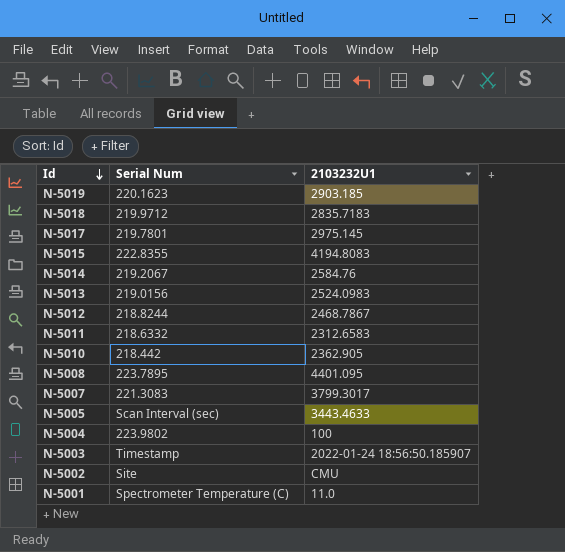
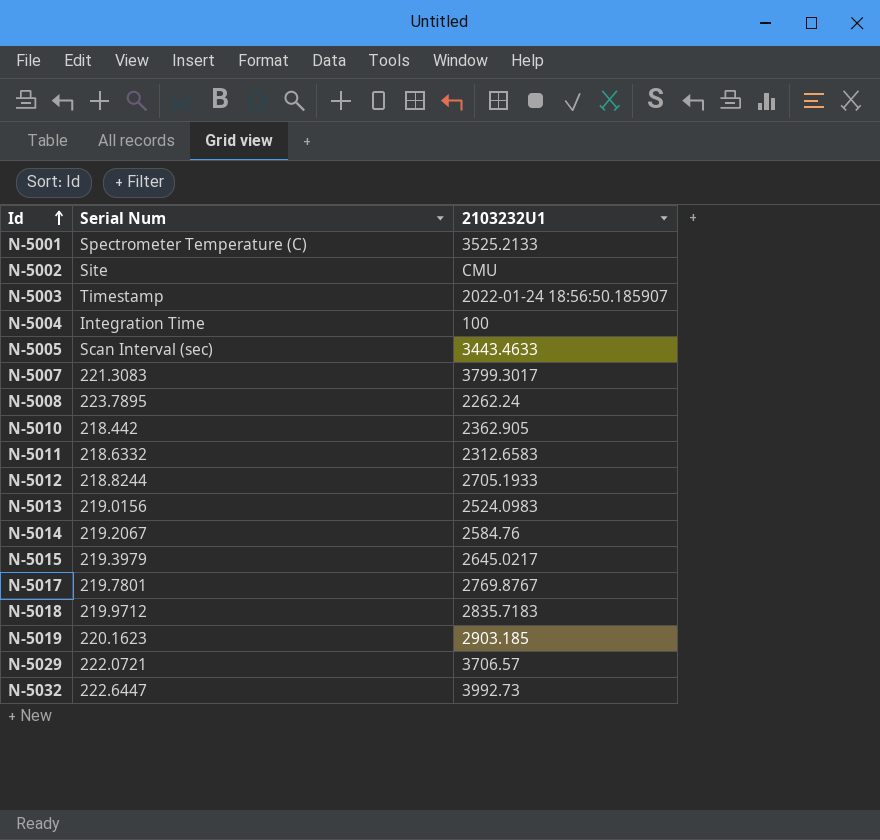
row order: Id descending -> Id ascending
N-5001 | 2103232U1: 11.0 -> 3525.2133
N-5004 | Serial Num: 223.9802 -> Integration Time
N-5008 | 2103232U1: 4401.095 -> 2262.24
N-5012 | 2103232U1: 2468.7867 -> 2705.1933
N-5015 | Serial Num: 222.8355 -> 219.3979
N-5015 | 2103232U1: 4194.8083 -> 2645.0217
N-5017 | 2103232U1: 2975.145 -> 2769.8767
row N-5029: none -> 222.0721 | 3706.57
row N-5032: none -> 222.6447 | 3992.73

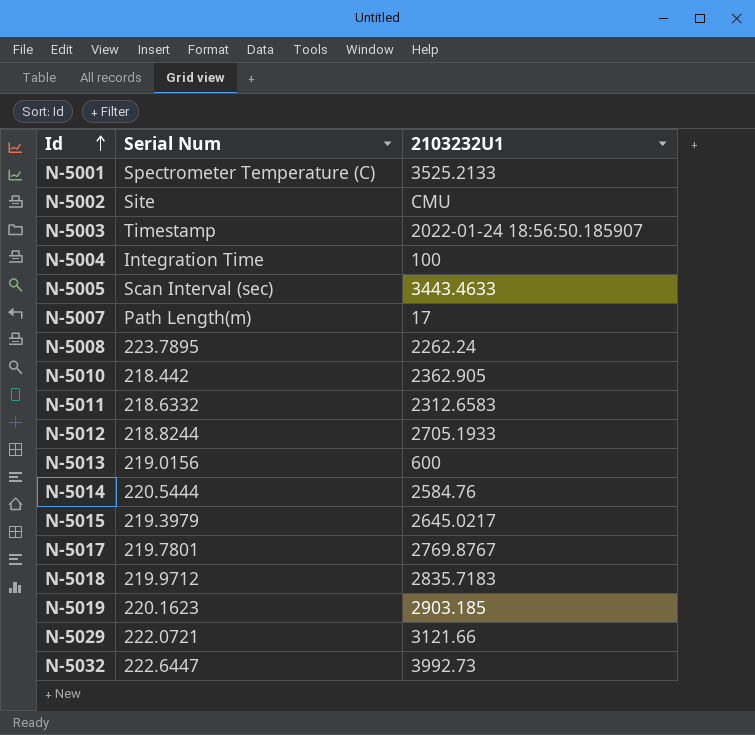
N-5007 | Serial Num: 221.3083 -> Path Length(m)
N-5007 | 2103232U1: 3799.3017 -> 17
N-5013 | 2103232U1: 2524.0983 -> 600
N-5014 | Serial Num: 219.2067 -> 220.5444
N-5029 | 2103232U1: 3706.57 -> 3121.66

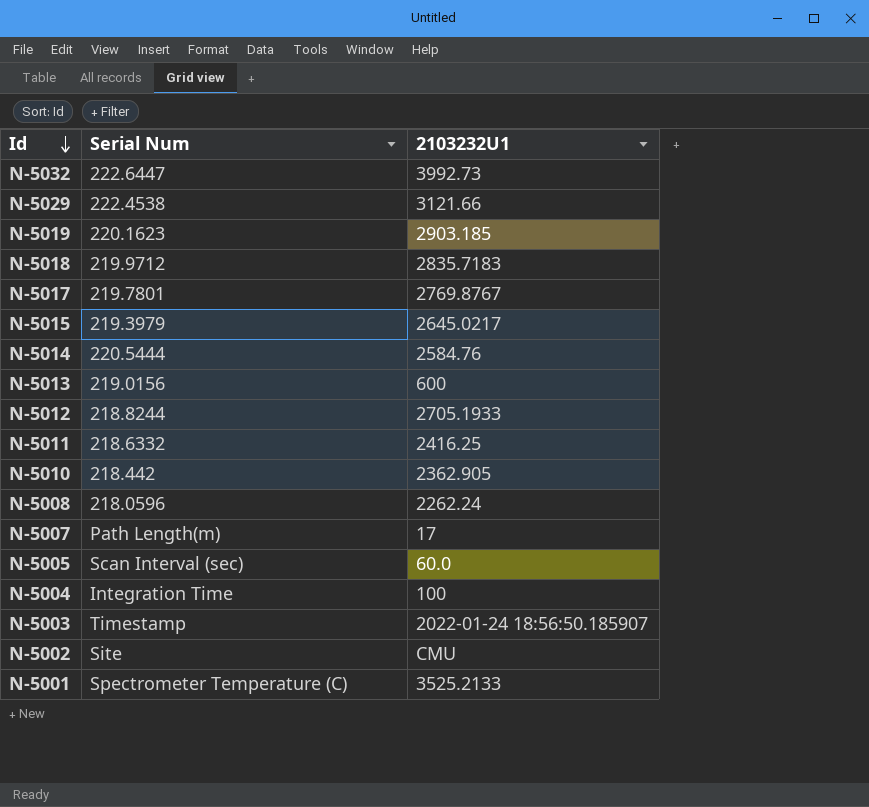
row order: Id ascending -> Id descending
N-5029 | Serial Num: 222.0721 -> 222.4538
N-5011 | 2103232U1: 2312.6583 -> 2416.25
N-5008 | Serial Num: 223.7895 -> 218.0596
N-5005 | 2103232U1: 3443.4633 -> 60.0

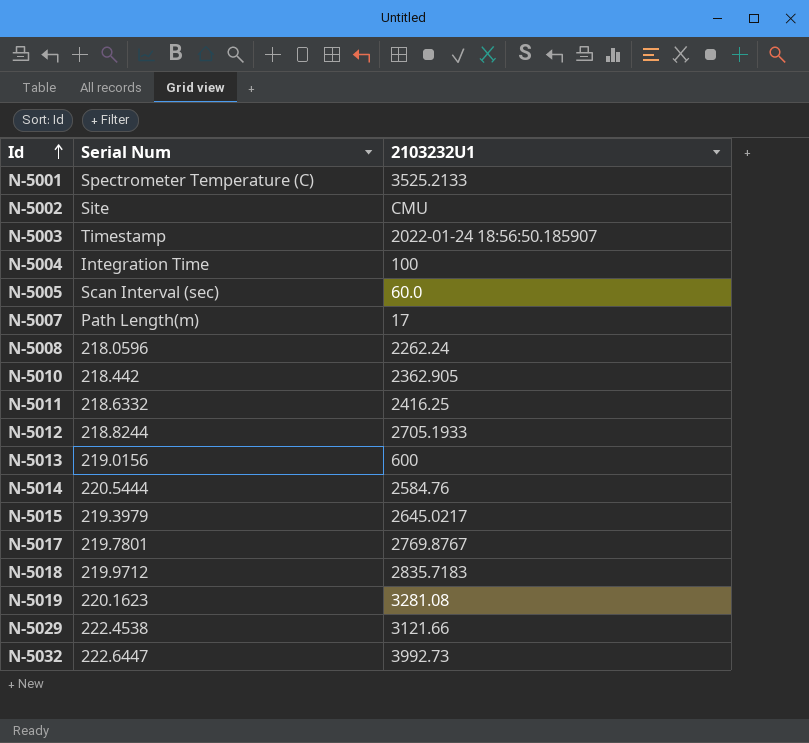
row order: Id descending -> Id ascending
N-5019 | 2103232U1: 2903.185 -> 3281.08

